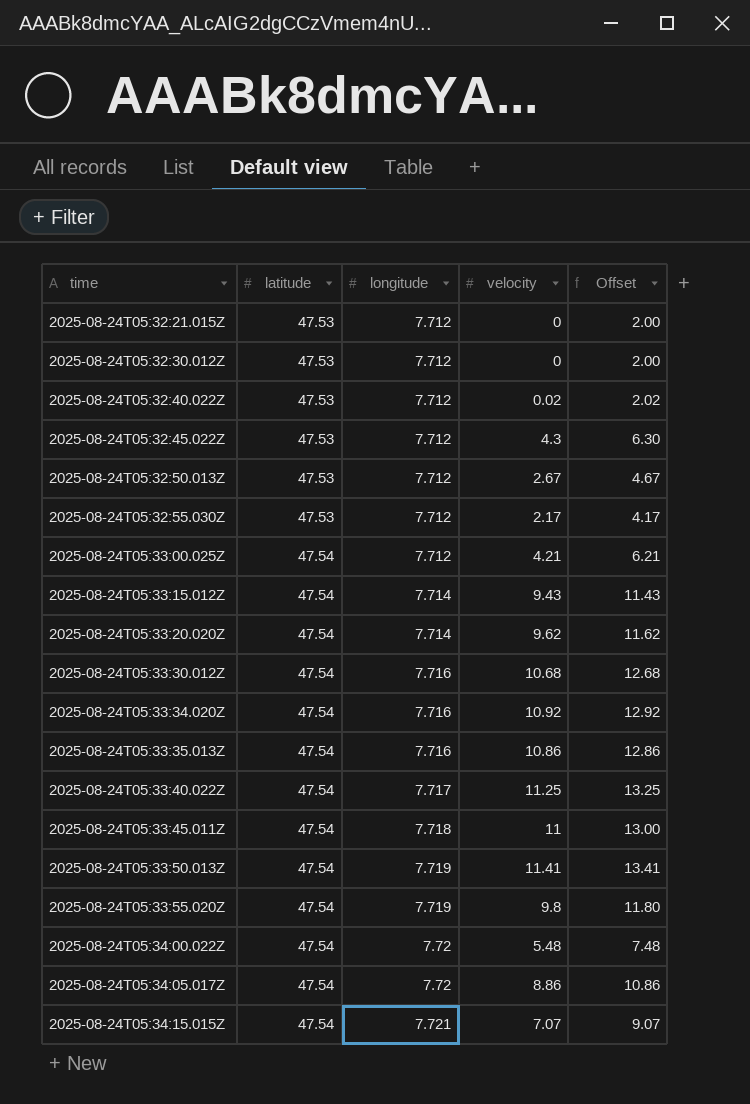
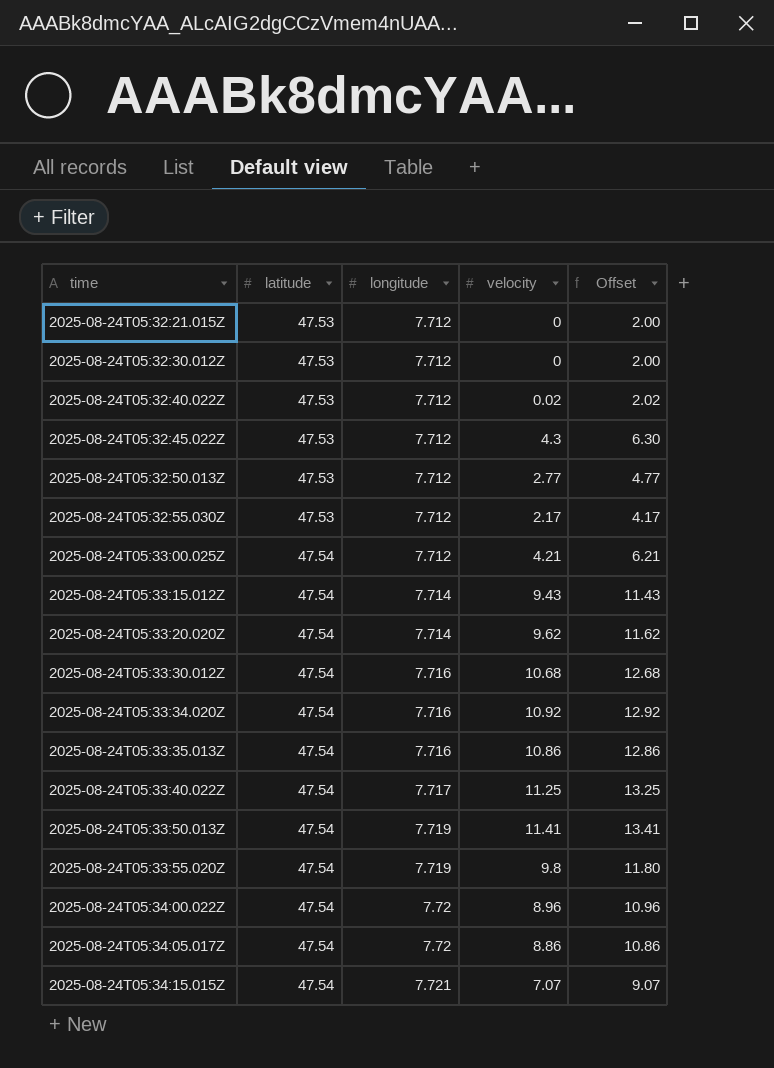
row 2025-08-24T05:33:45.011Z: 47.54 | 7.718 | 11 | 13.00 -> none
2025-08-24T05:32:50.013Z | velocity: 2.67 -> 2.77
2025-08-24T05:32:50.013Z | Offset: 4.67 -> 4.77
2025-08-24T05:34:00.022Z | velocity: 5.48 -> 8.96
2025-08-24T05:34:00.022Z | Offset: 7.48 -> 10.96

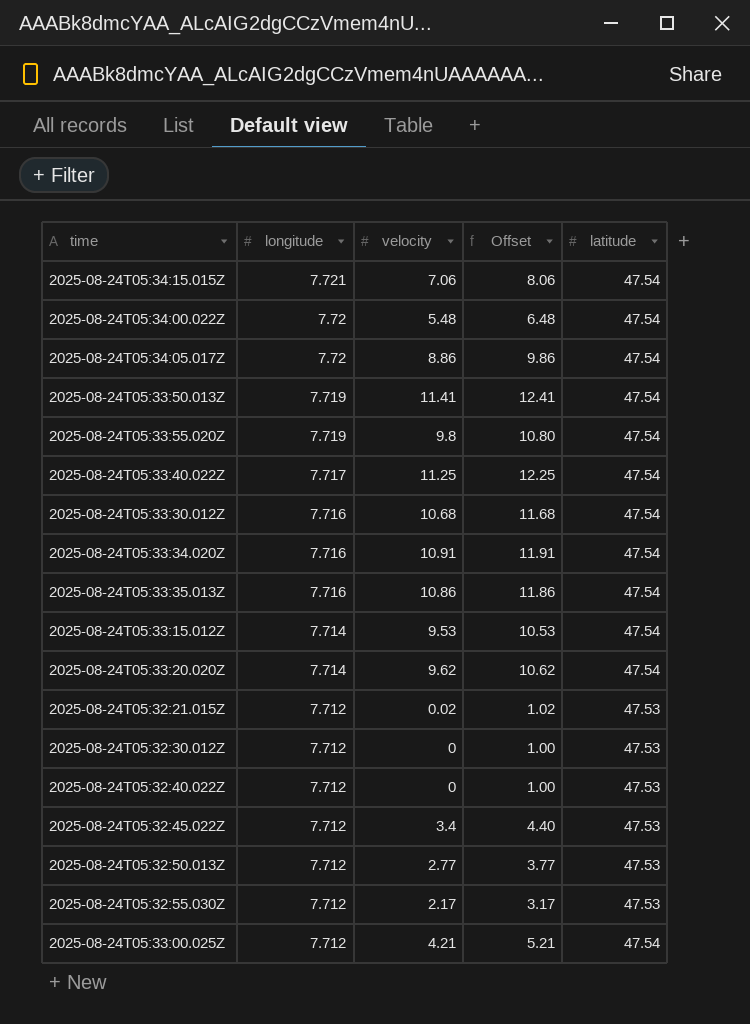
row order: time ascending -> longitude descending
column Offset | formula: [velocity] + 2 -> [velocity] + 1
column latitude | position: 2 -> 5
2025-08-24T05:34:15.015Z | velocity: 7.07 -> 7.06
2025-08-24T05:34:00.022Z | velocity: 8.96 -> 5.48
2025-08-24T05:33:34.020Z | velocity: 10.92 -> 10.91
2025-08-24T05:33:15.012Z | velocity: 9.43 -> 9.53
2025-08-24T05:32:21.015Z | velocity: 0 -> 0.02
2025-08-24T05:32:40.022Z | velocity: 0.02 -> 0
2025-08-24T05:32:45.022Z | velocity: 4.3 -> 3.4

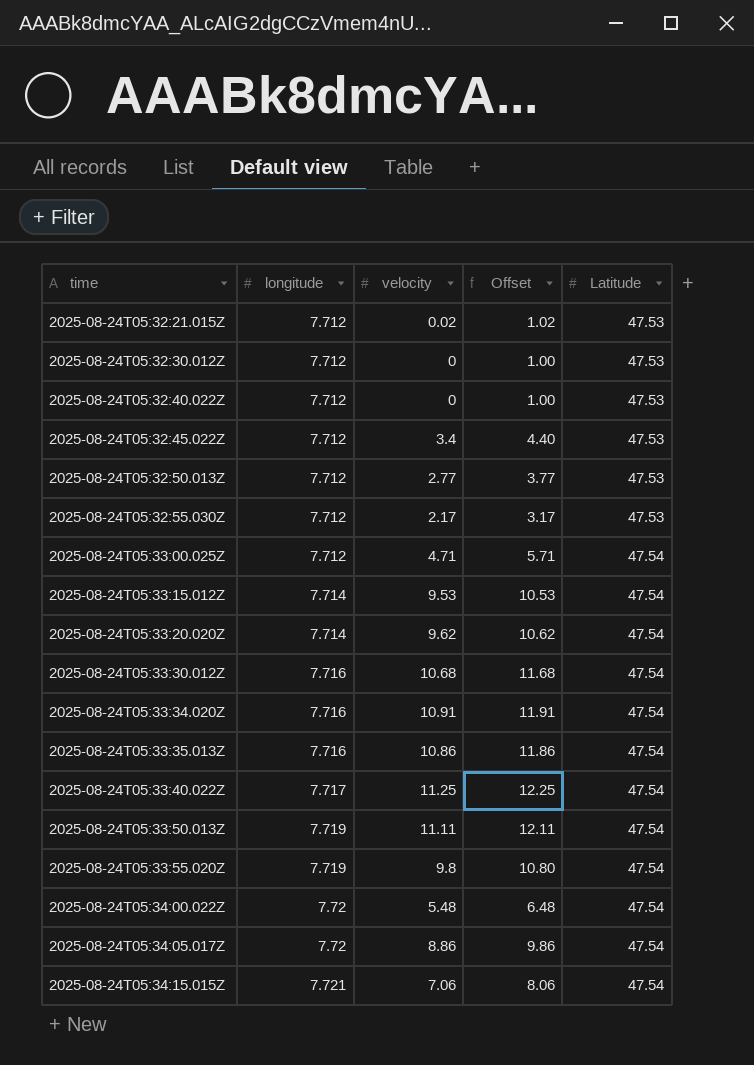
row order: longitude descending -> time ascending
column name: latitude -> Latitude
2025-08-24T05:33:00.025Z | velocity: 4.21 -> 4.71
2025-08-24T05:33:00.025Z | Offset: 5.21 -> 5.71
2025-08-24T05:33:50.013Z | velocity: 11.41 -> 11.11
2025-08-24T05:33:50.013Z | Offset: 12.41 -> 12.11

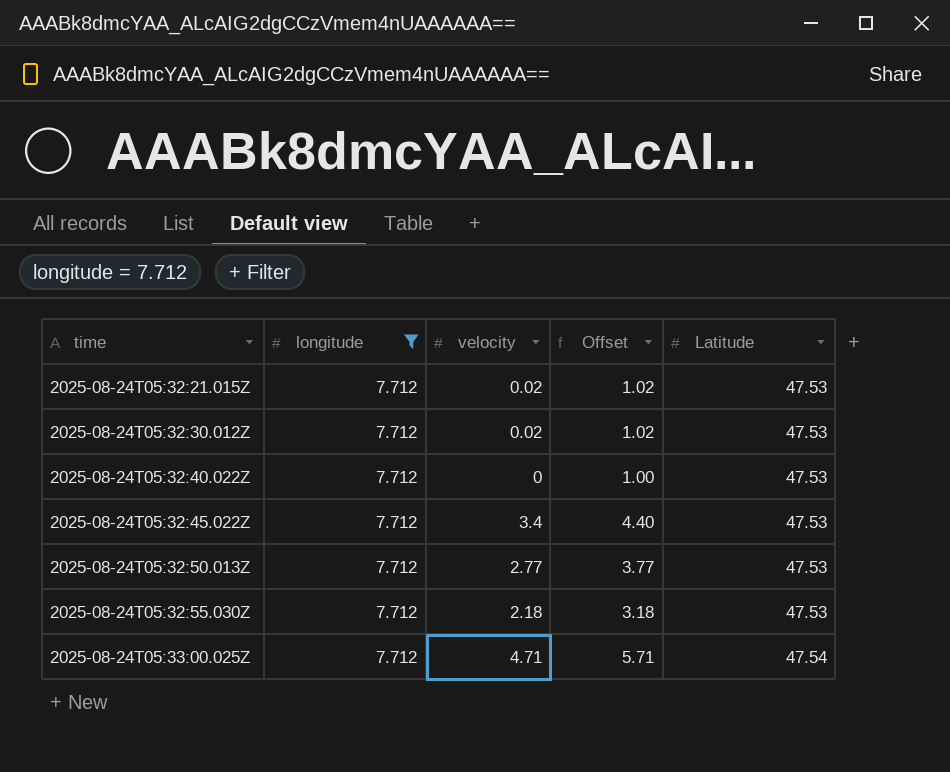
filter: none -> longitude = 7.712
2025-08-24T05:32:30.012Z | velocity: 0 -> 0.02
2025-08-24T05:32:30.012Z | Offset: 1.00 -> 1.02
2025-08-24T05:32:55.030Z | velocity: 2.17 -> 2.18
2025-08-24T05:32:55.030Z | Offset: 3.17 -> 3.18

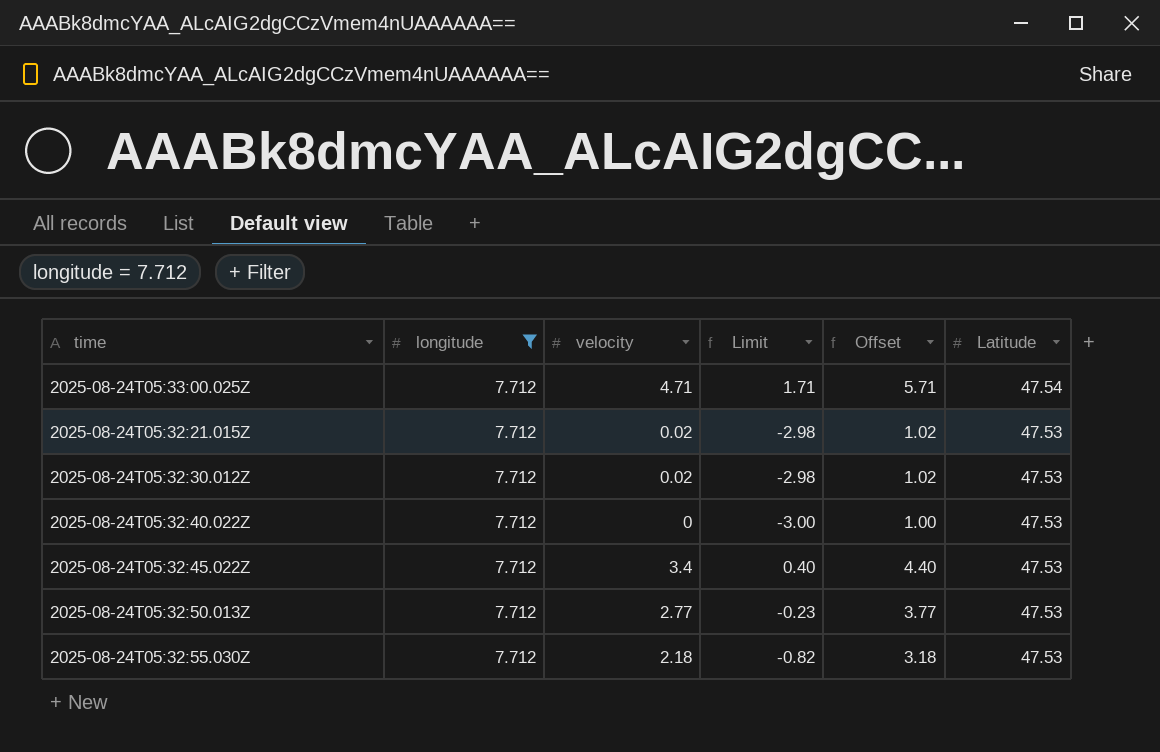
row order: time ascending -> Latitude descending
column Limit | formula: none -> [velocity] - 3

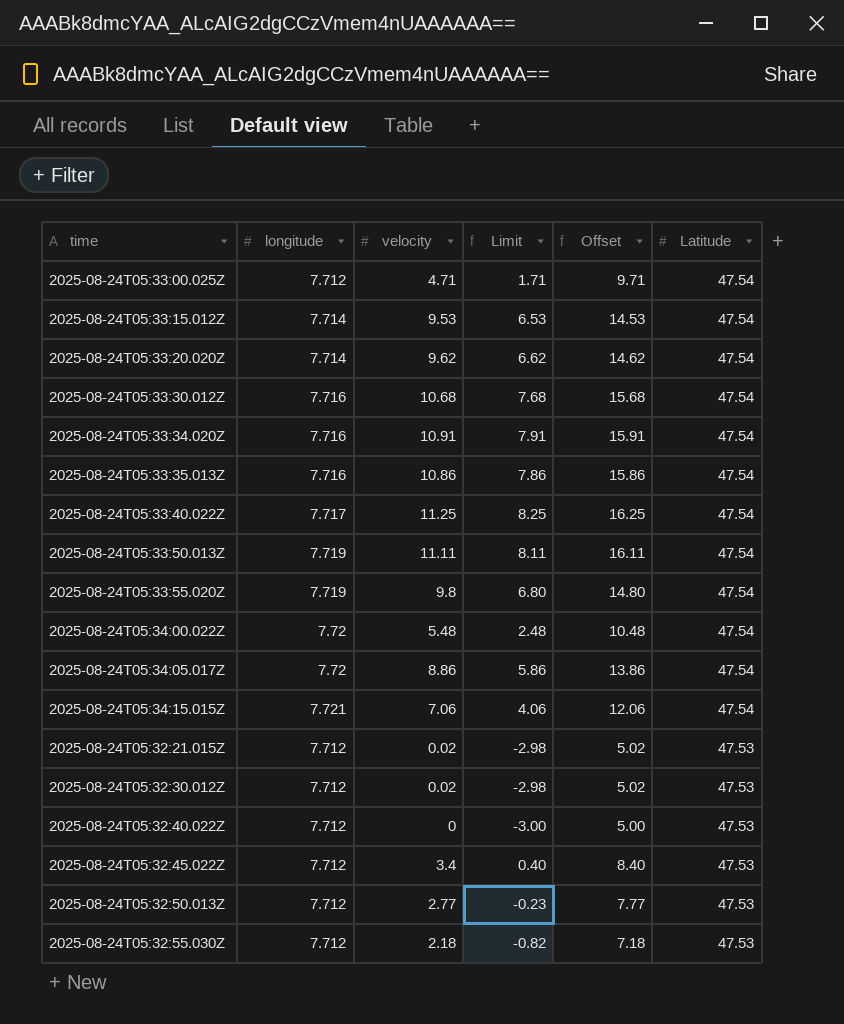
filter: longitude = 7.712 -> none
column Offset | formula: [velocity] + 1 -> [velocity] + 5

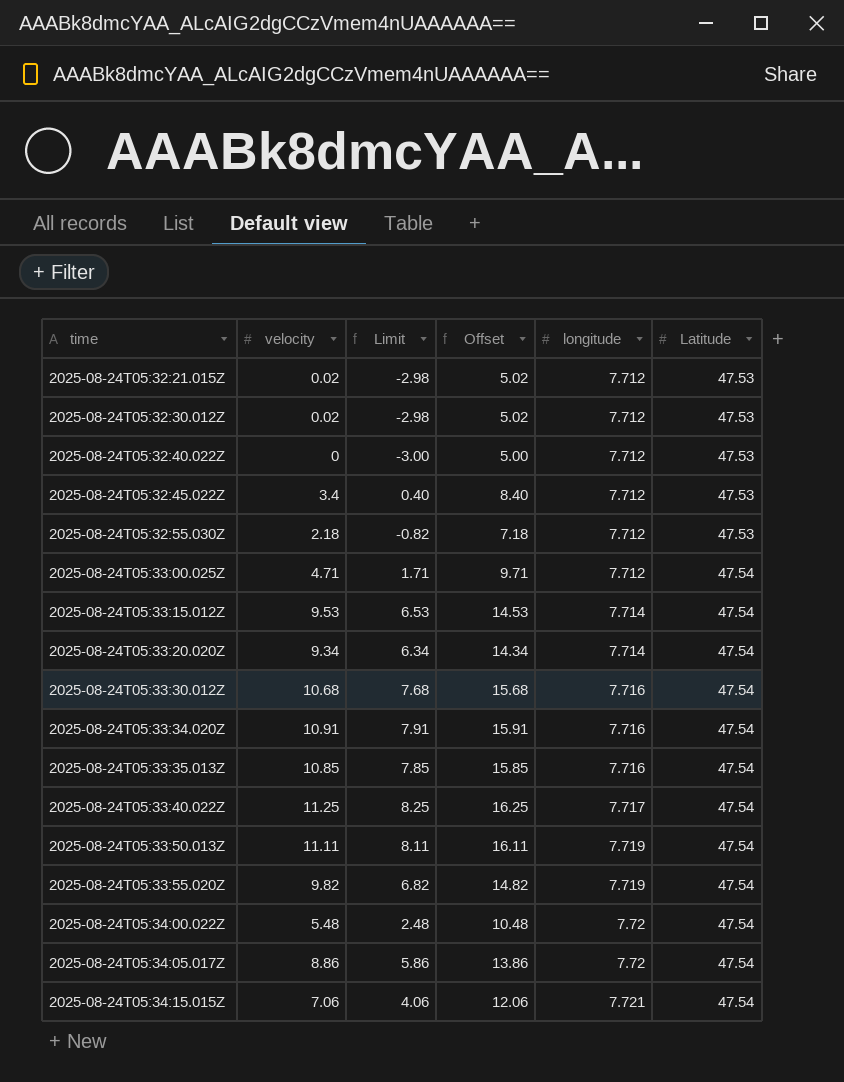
row order: Latitude descending -> time ascending
column longitude | position: 2 -> 5
row 2025-08-24T05:32:50.013Z: 7.712 | 2.77 | -0.23 | 7.77 | 47.53 -> none
2025-08-24T05:33:20.020Z | velocity: 9.62 -> 9.34
2025-08-24T05:33:20.020Z | Limit: 6.62 -> 6.34
2025-08-24T05:33:20.020Z | Offset: 14.62 -> 14.34
2025-08-24T05:33:35.013Z | velocity: 10.86 -> 10.85
2025-08-24T05:33:35.013Z | Limit: 7.86 -> 7.85
2025-08-24T05:33:35.013Z | Offset: 15.86 -> 15.85
2025-08-24T05:33:55.020Z | velocity: 9.8 -> 9.82
2025-08-24T05:33:55.020Z | Limit: 6.80 -> 6.82
2025-08-24T05:33:55.020Z | Offset: 14.80 -> 14.82

